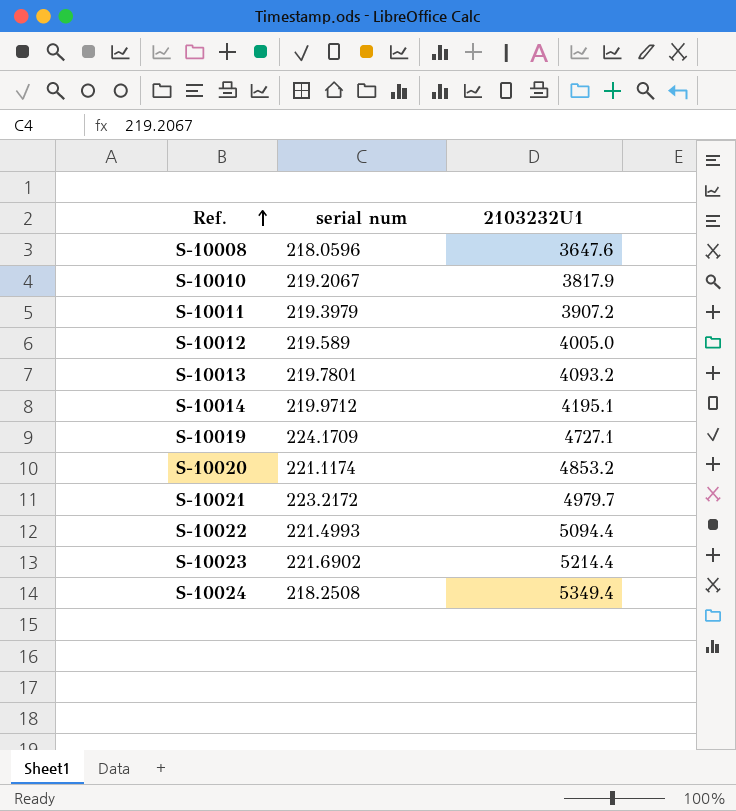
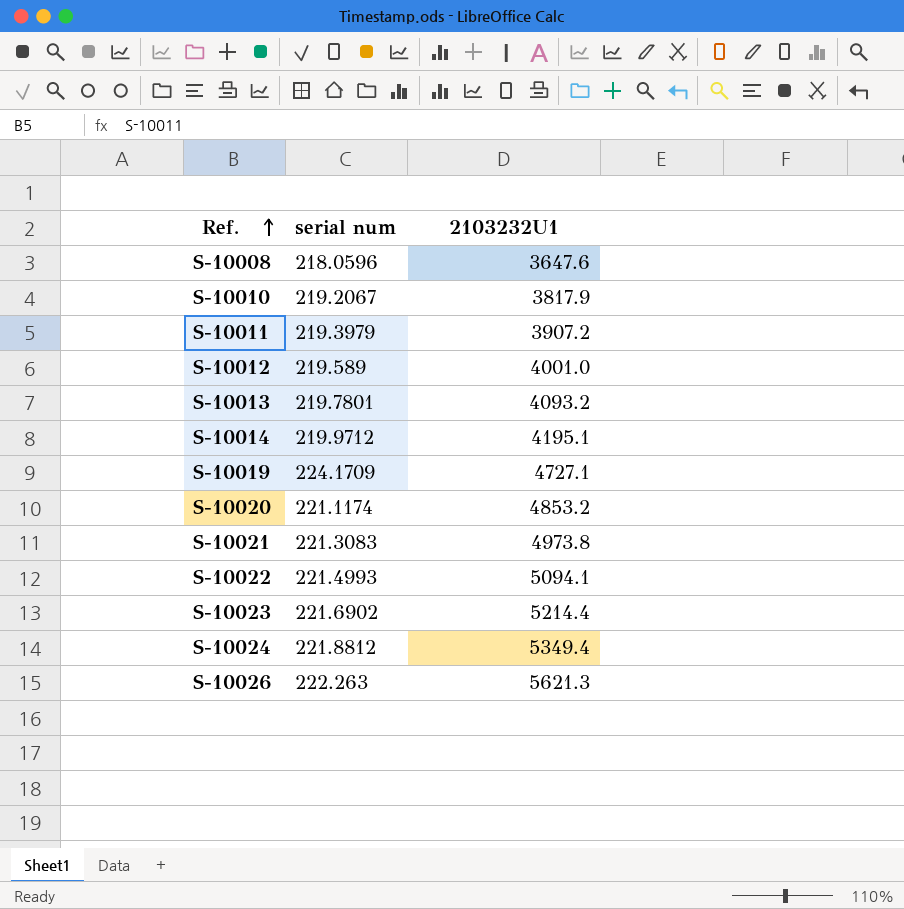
S-10012 | 2103232U1: 4005.0 -> 4001.0
S-10021 | serial num: 223.2172 -> 221.3083
S-10021 | 2103232U1: 4979.7 -> 4973.8
S-10022 | 2103232U1: 5094.4 -> 5094.1
S-10024 | serial num: 218.2508 -> 221.8812
row S-10026: none -> 222.263 | 5621.3

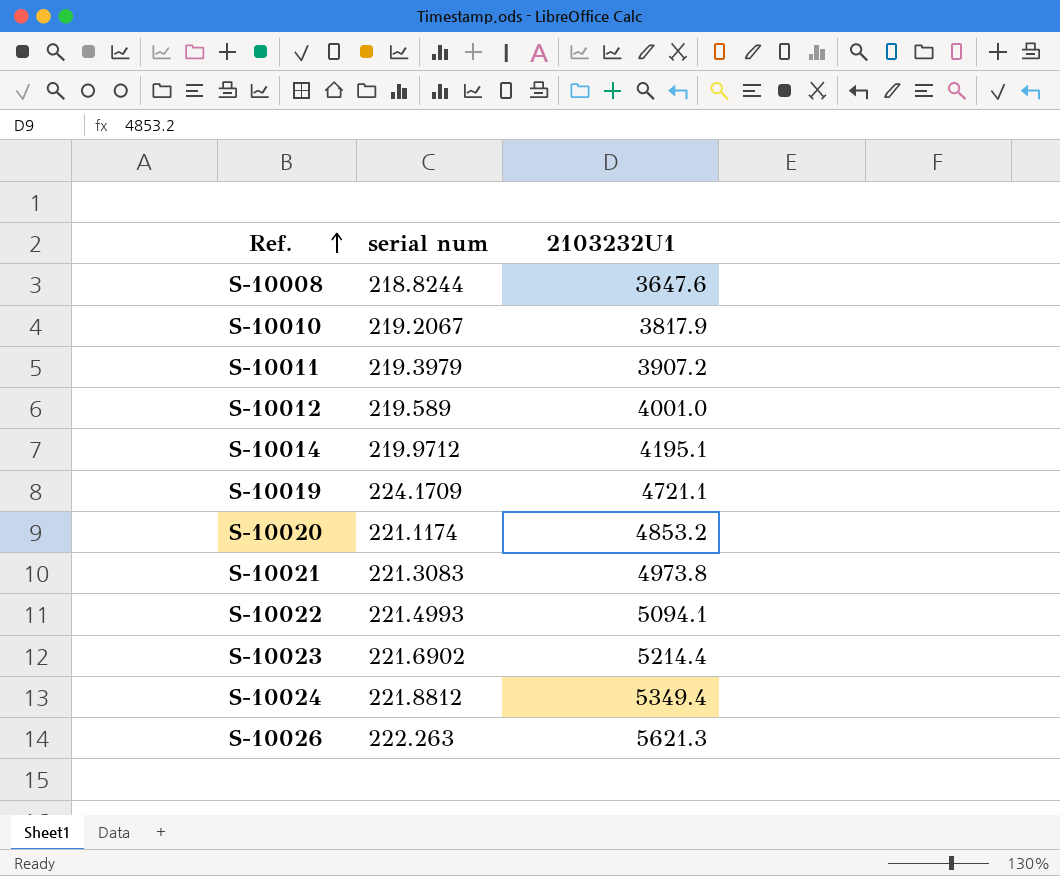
row S-10013: 219.7801 | 4093.2 -> none
S-10008 | serial num: 218.0596 -> 218.8244
S-10019 | 2103232U1: 4727.1 -> 4721.1

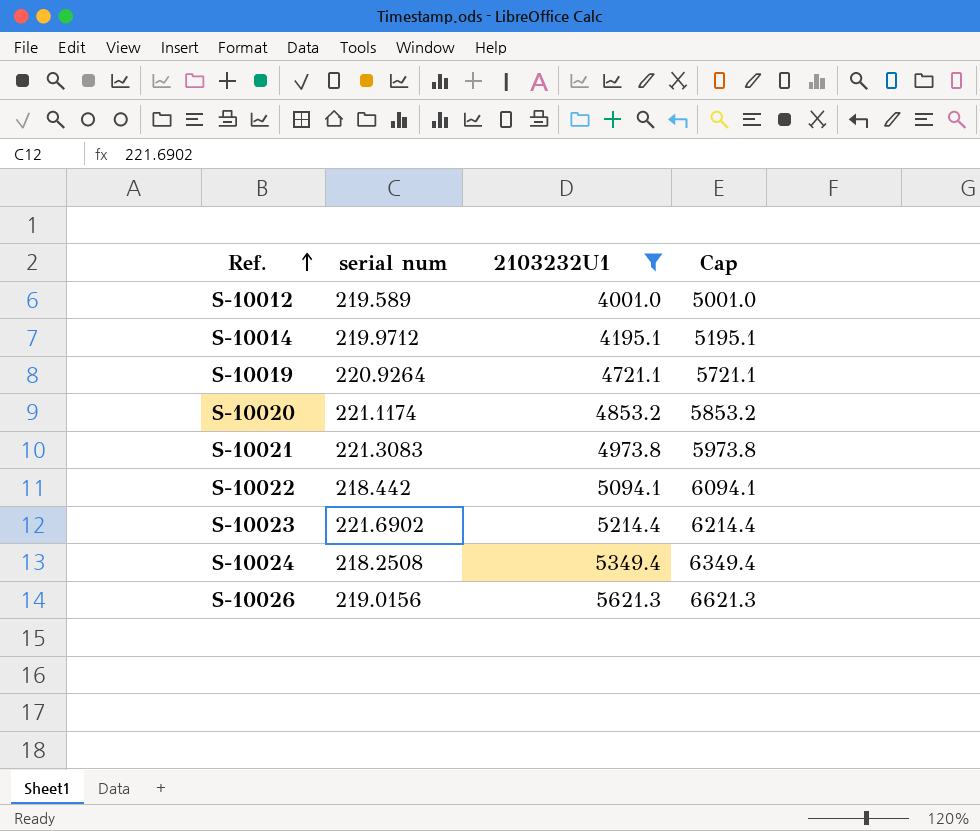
filter: none -> 2103232U1 >= 4001.0
column Cap | formula: none -> [2103232U1] + 1000
S-10019 | serial num: 224.1709 -> 220.9264
S-10022 | serial num: 221.4993 -> 218.442
S-10024 | serial num: 221.8812 -> 218.2508
S-10026 | serial num: 222.263 -> 219.0156

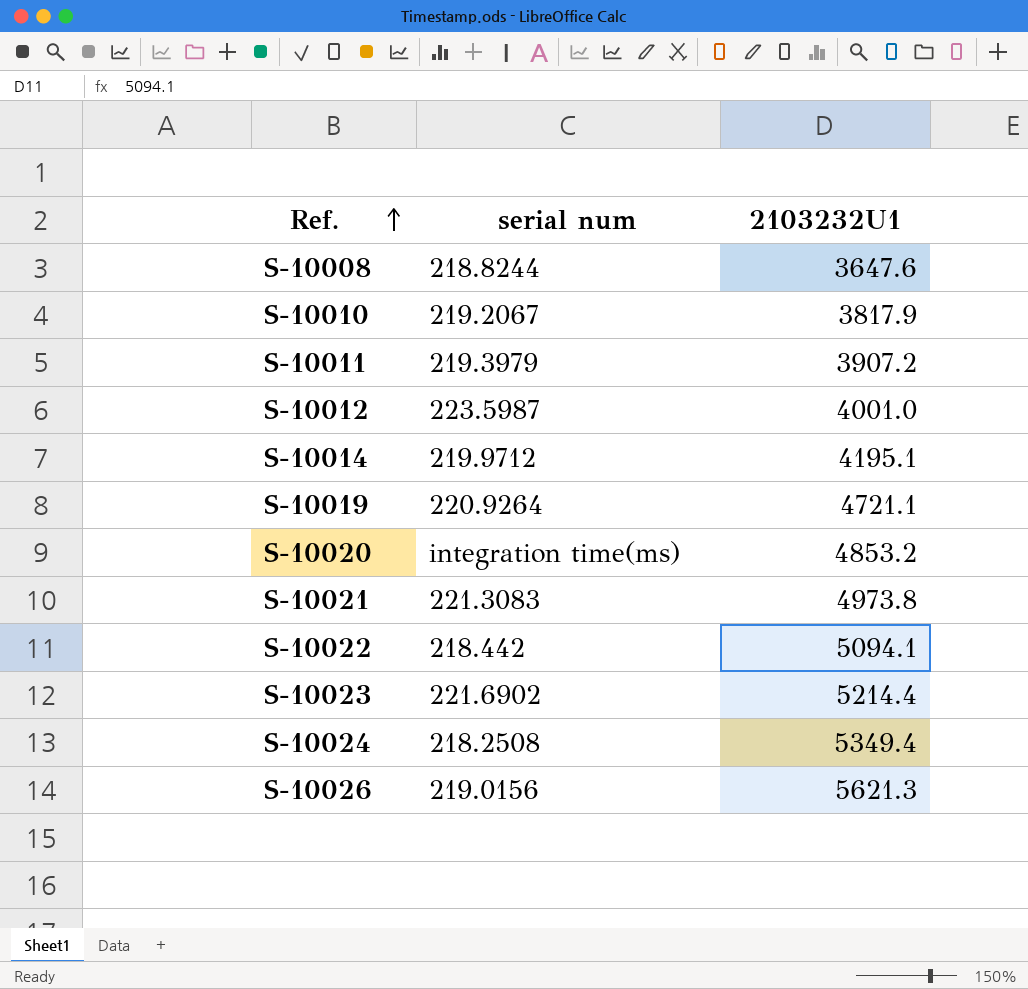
filter: 2103232U1 >= 4001.0 -> none
column Cap | formula: [2103232U1] + 1000 -> none
S-10012 | serial num: 219.589 -> 223.5987
S-10020 | serial num: 221.1174 -> integration time(ms)

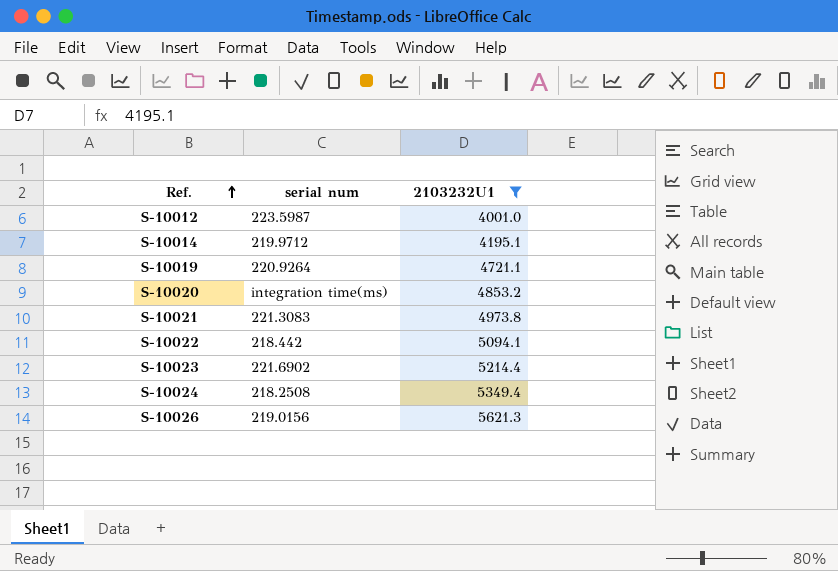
filter: none -> 2103232U1 >= 4001.0

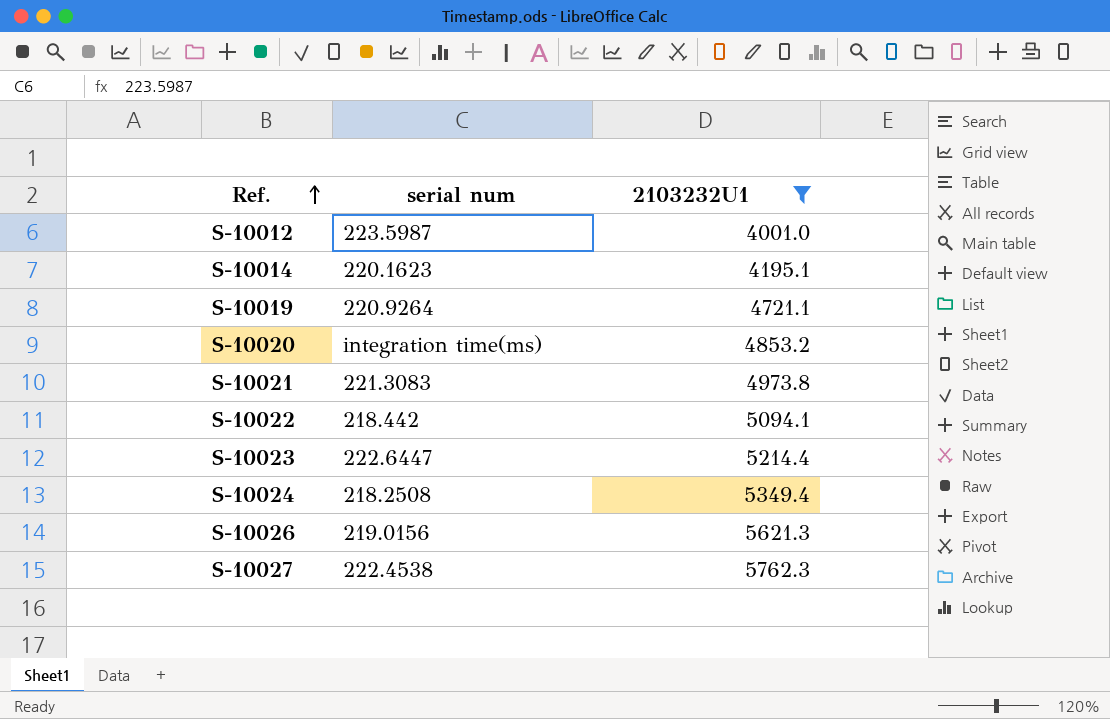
S-10014 | serial num: 219.9712 -> 220.1623
S-10023 | serial num: 221.6902 -> 222.6447
row S-10027: none -> 222.4538 | 5762.3

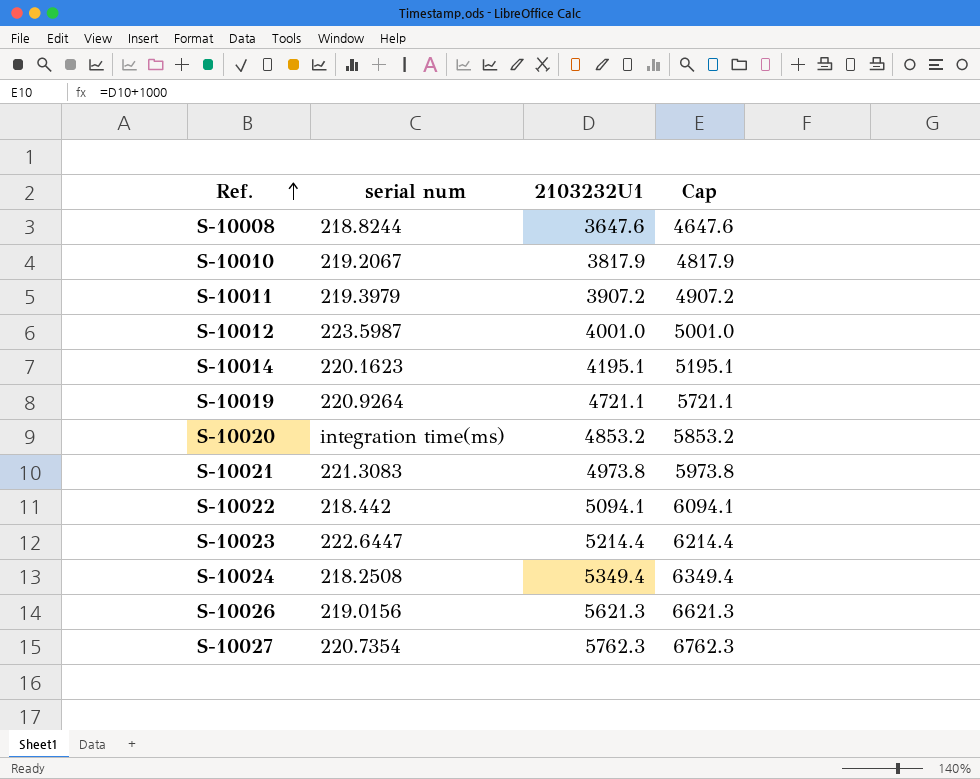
filter: 2103232U1 >= 4001.0 -> none
column Cap | formula: none -> [2103232U1] + 1000
S-10027 | serial num: 222.4538 -> 220.7354

